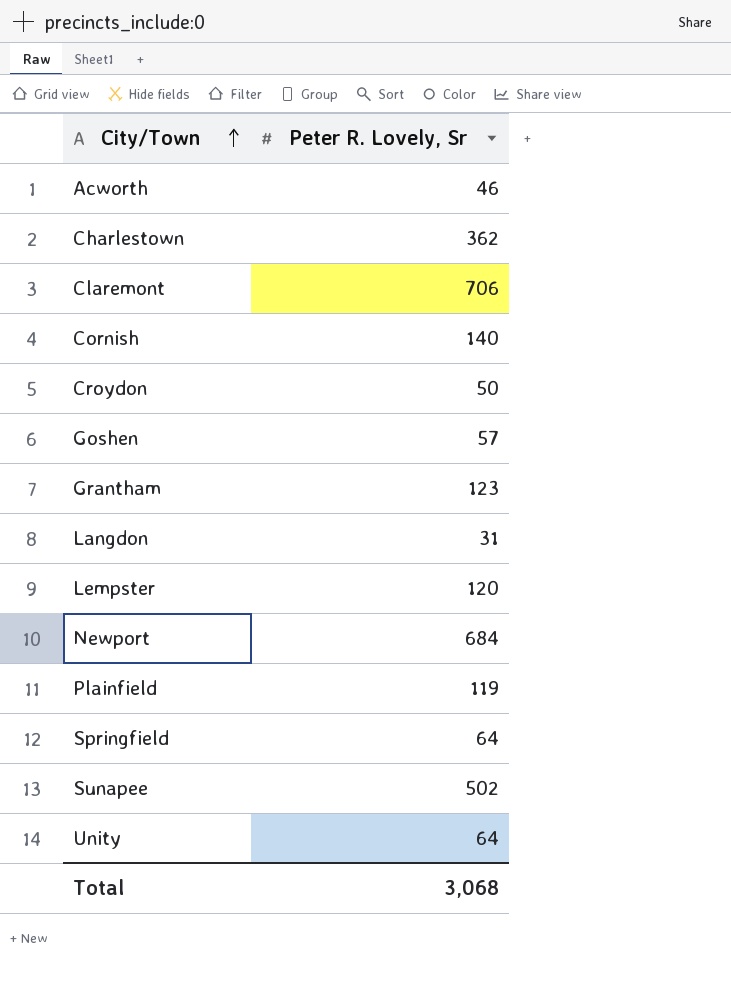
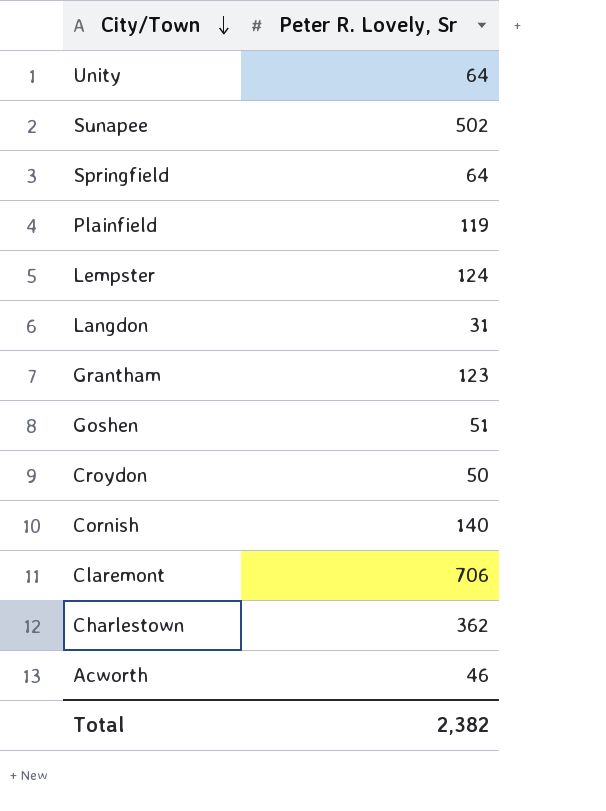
row order: City/Town ascending -> City/Town descending
row Newport: 684 -> none
Lempster | Peter R. Lovely, Sr: 120 -> 124
Goshen | Peter R. Lovely, Sr: 57 -> 51
Total | Peter R. Lovely, Sr: 3,068 -> 2,382

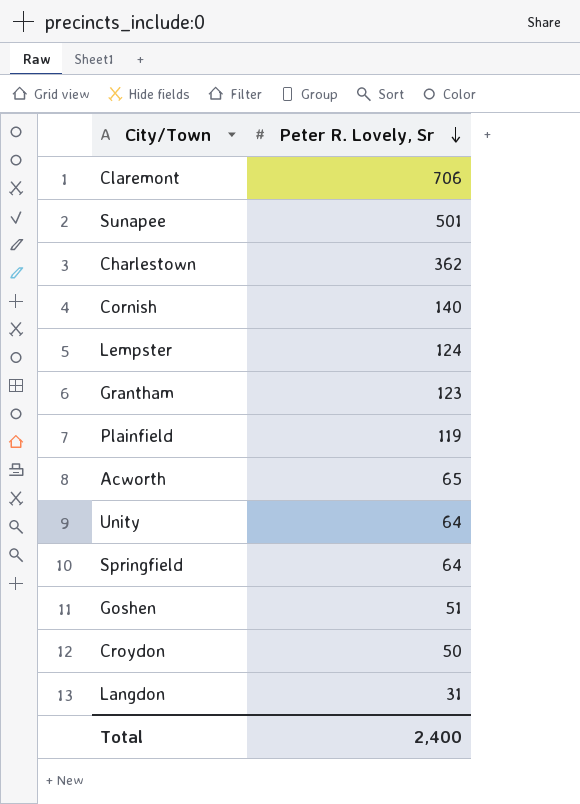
row order: City/Town descending -> Peter R. Lovely, Sr descending
Sunapee | Peter R. Lovely, Sr: 502 -> 501
Acworth | Peter R. Lovely, Sr: 46 -> 65
Total | Peter R. Lovely, Sr: 2,382 -> 2,400

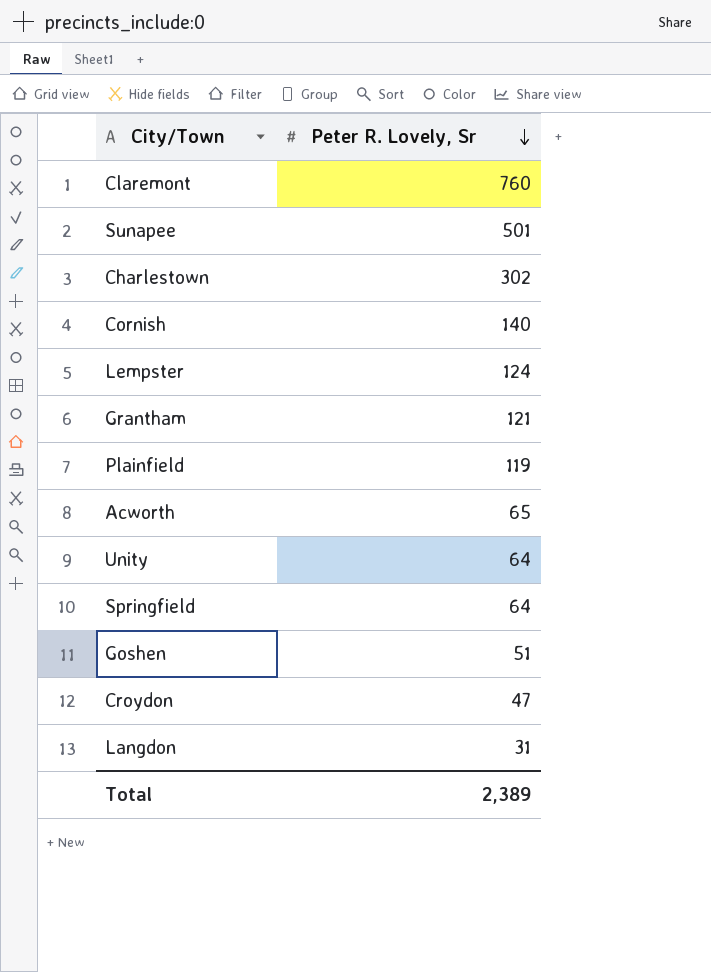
Claremont | Peter R. Lovely, Sr: 706 -> 760
Charlestown | Peter R. Lovely, Sr: 362 -> 302
Grantham | Peter R. Lovely, Sr: 123 -> 121
Croydon | Peter R. Lovely, Sr: 50 -> 47
Total | Peter R. Lovely, Sr: 2,400 -> 2,389

